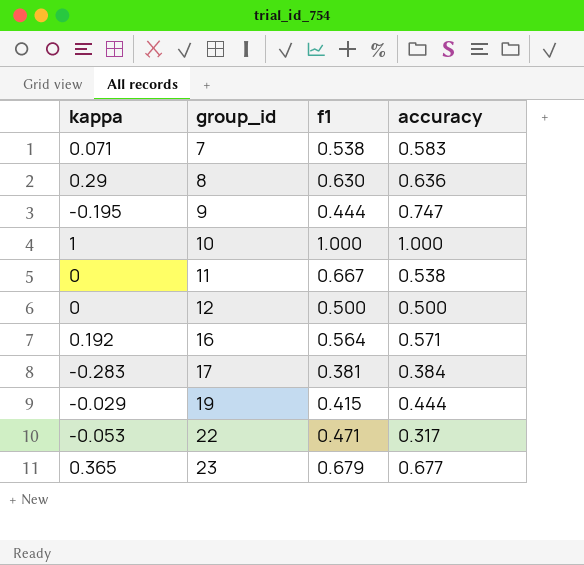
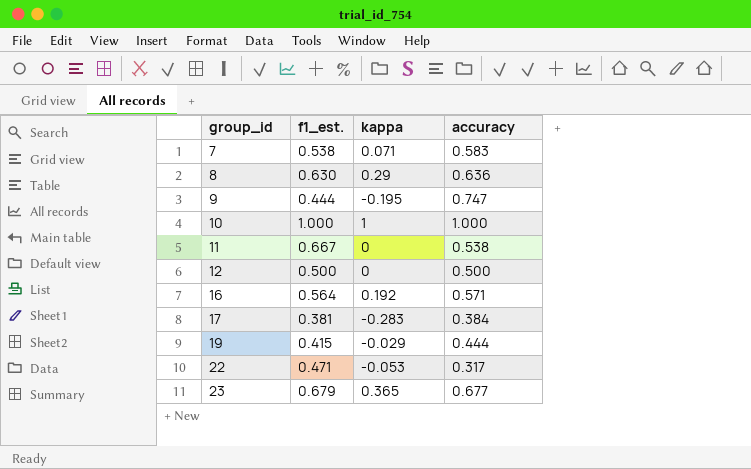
column name: f1 -> f1_est.
column kappa | position: 1 -> 3

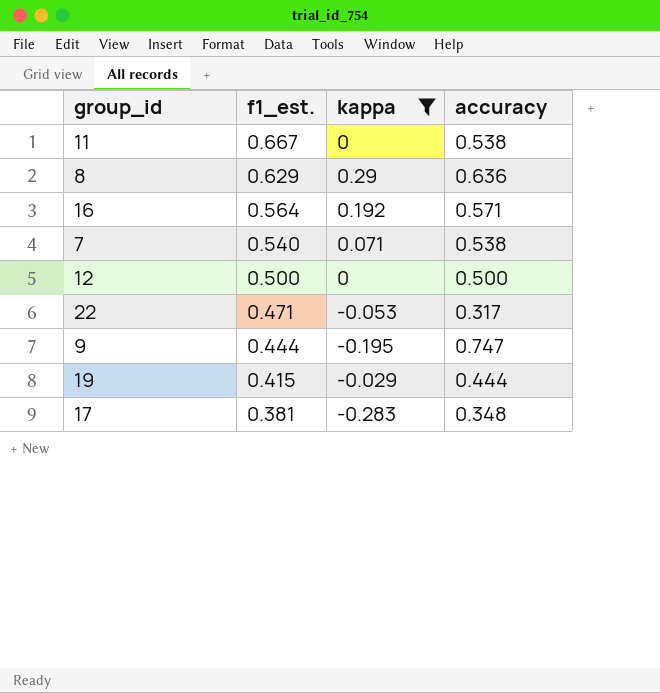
filter: none -> kappa <= 0.29
row order: group_id ascending -> f1_est. descending
8 | f1_est.: 0.630 -> 0.629
7 | f1_est.: 0.538 -> 0.540
7 | accuracy: 0.583 -> 0.538
17 | accuracy: 0.384 -> 0.348

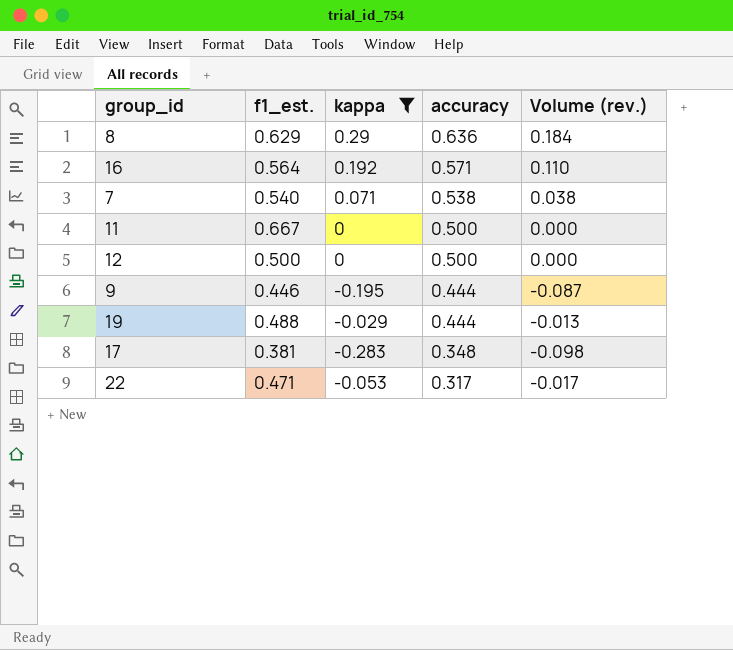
row order: f1_est. descending -> accuracy descending
column Volume (rev.) | formula: none -> [kappa] * [accuracy]
11 | accuracy: 0.538 -> 0.500
9 | f1_est.: 0.444 -> 0.446
9 | accuracy: 0.747 -> 0.444
19 | f1_est.: 0.415 -> 0.488

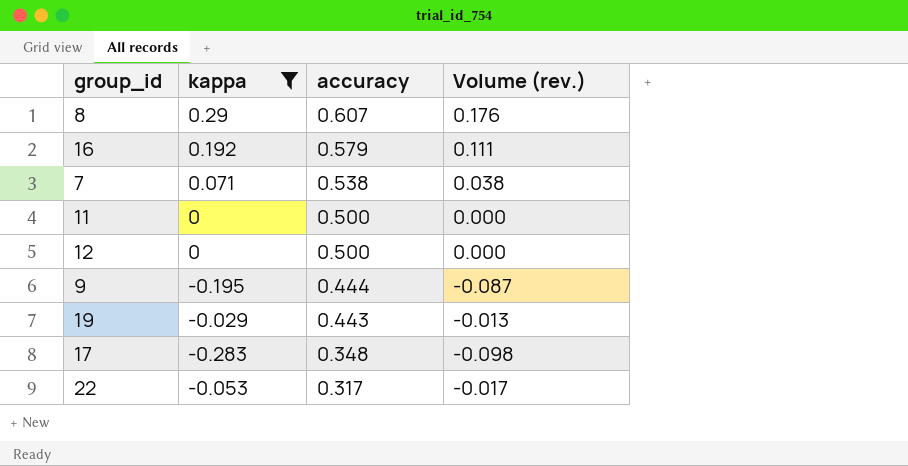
column f1_est. | position: 2 -> none
8 | accuracy: 0.636 -> 0.607
8 | Volume (rev.): 0.184 -> 0.176
16 | accuracy: 0.571 -> 0.579
16 | Volume (rev.): 0.110 -> 0.111
19 | accuracy: 0.444 -> 0.443

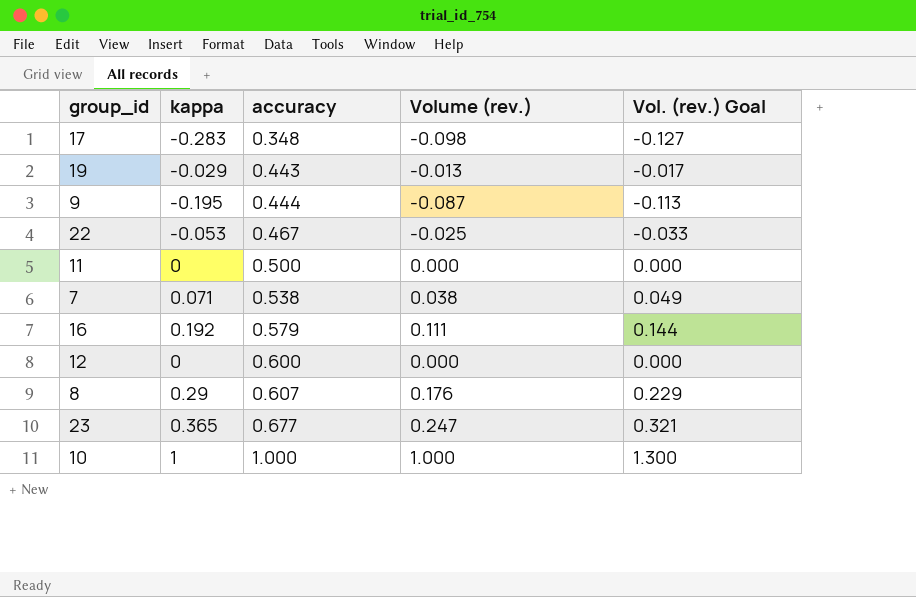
filter: kappa <= 0.29 -> none
row order: accuracy descending -> accuracy ascending
column Vol. (rev.) Goal | formula: none -> [Volume (rev.)] * 1.3
22 | accuracy: 0.317 -> 0.467
22 | Volume (rev.): -0.017 -> -0.025
12 | accuracy: 0.500 -> 0.600

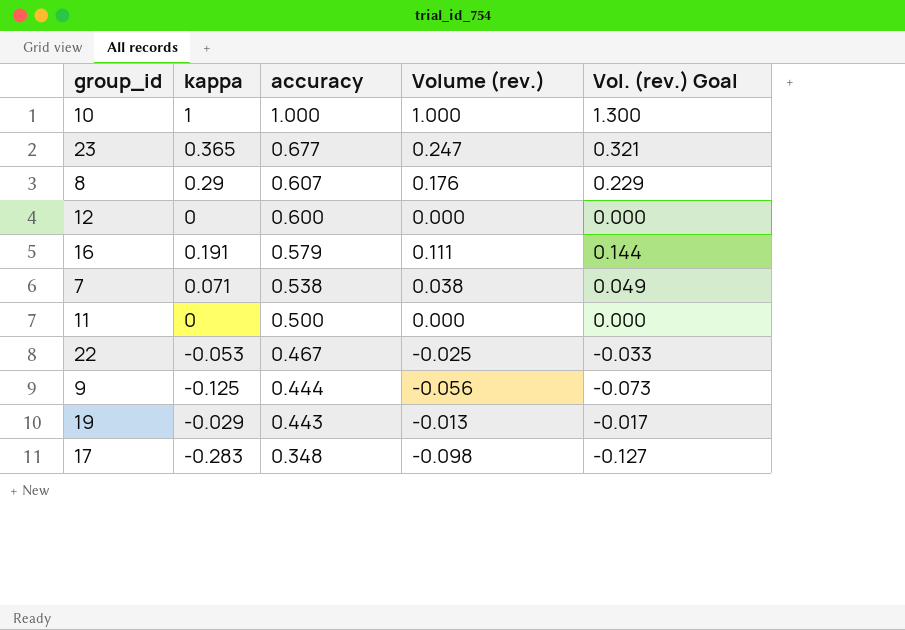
row order: accuracy ascending -> accuracy descending
16 | kappa: 0.192 -> 0.191
9 | kappa: -0.195 -> -0.125
9 | Volume (rev.): -0.087 -> -0.056
9 | Vol. (rev.) Goal: -0.113 -> -0.073

